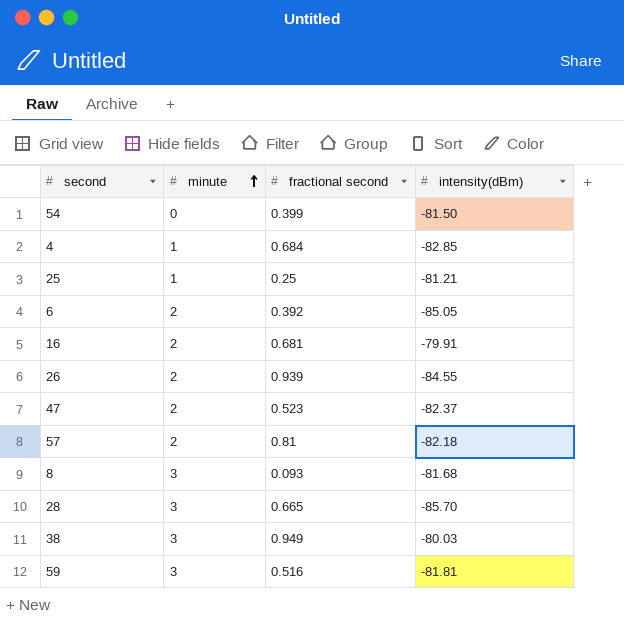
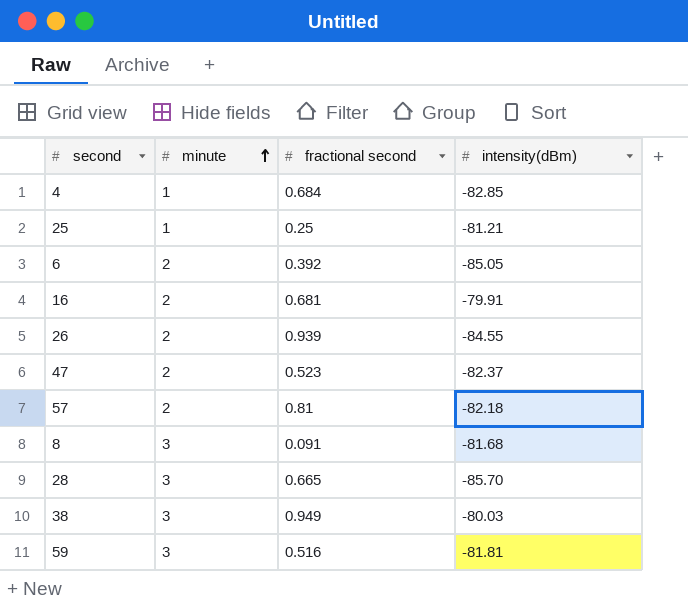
row 54: 0 | 0.399 | -81.50 -> none
8 | fractional second: 0.093 -> 0.091

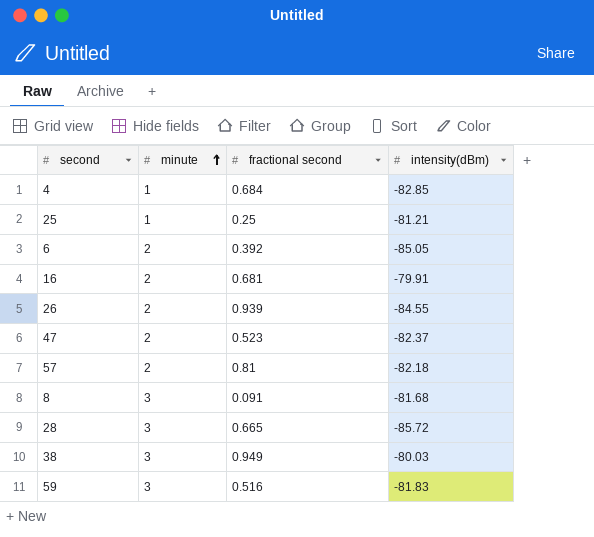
28 | intensity(dBm): -85.70 -> -85.72
59 | intensity(dBm): -81.81 -> -81.83

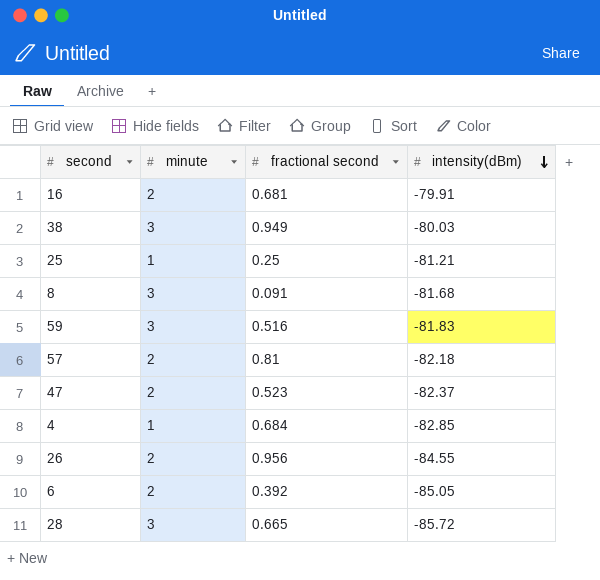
row order: minute ascending -> intensity(dBm) descending
26 | fractional second: 0.939 -> 0.956

